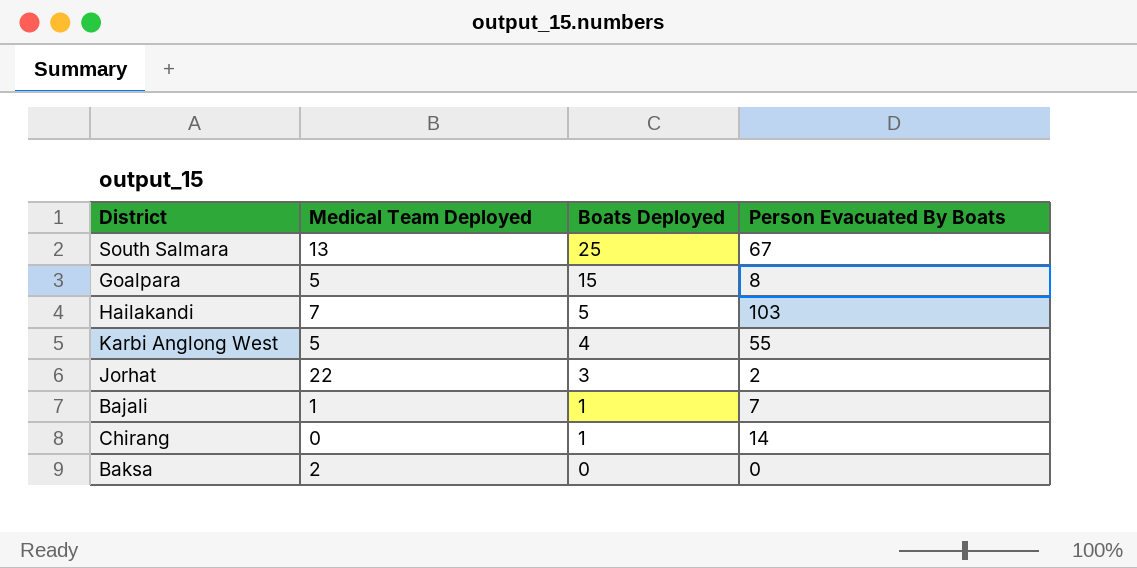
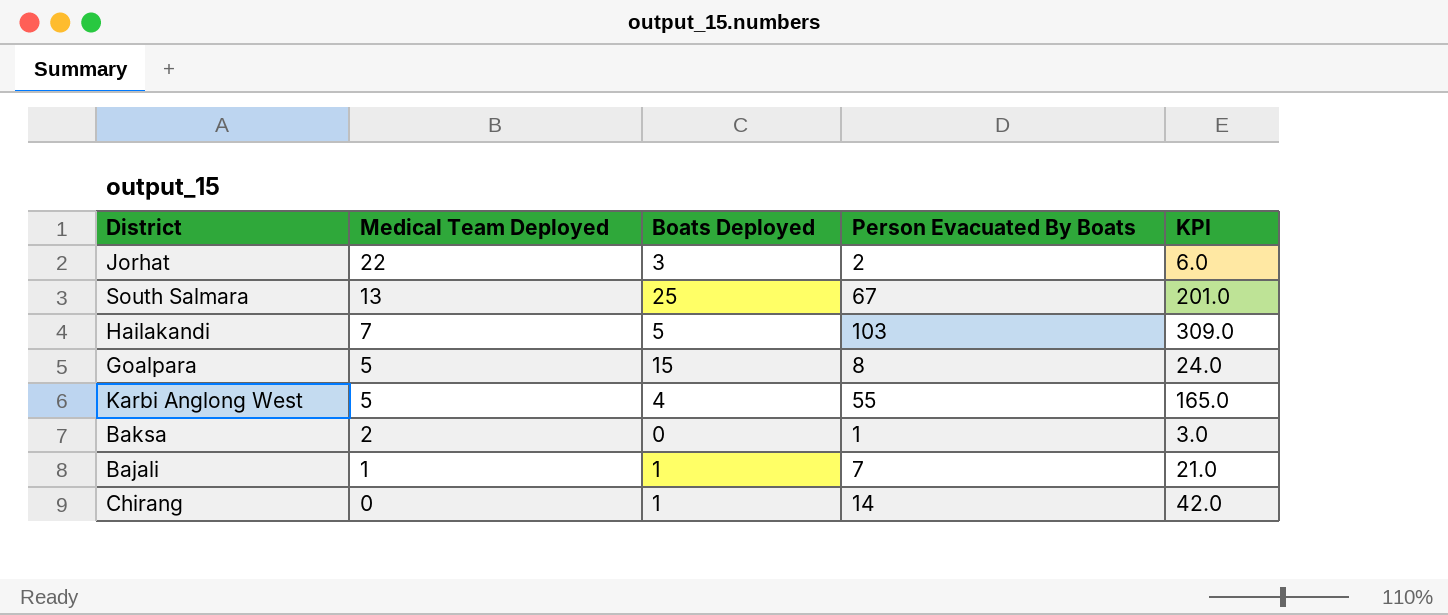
row order: Boats Deployed descending -> Medical Team Deployed descending
column KPI | formula: none -> [Person Evacuated By Boats] * 3
Baksa | Person Evacuated By Boats: 0 -> 1

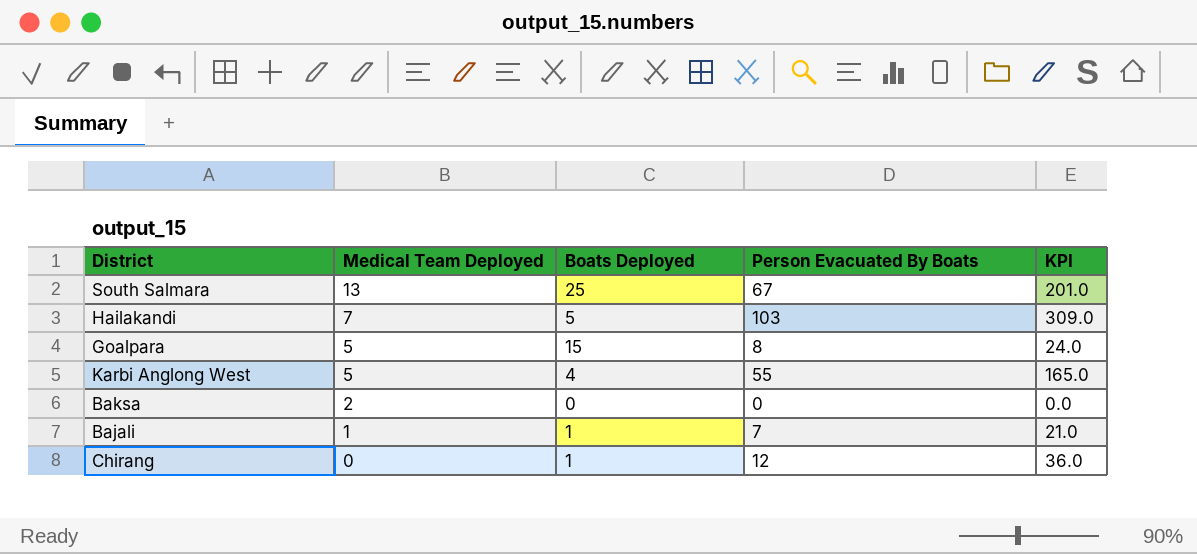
row Jorhat: 22 | 3 | 2 | 6.0 -> none
Baksa | Person Evacuated By Boats: 1 -> 0
Baksa | KPI: 3.0 -> 0.0
Chirang | Person Evacuated By Boats: 14 -> 12
Chirang | KPI: 42.0 -> 36.0

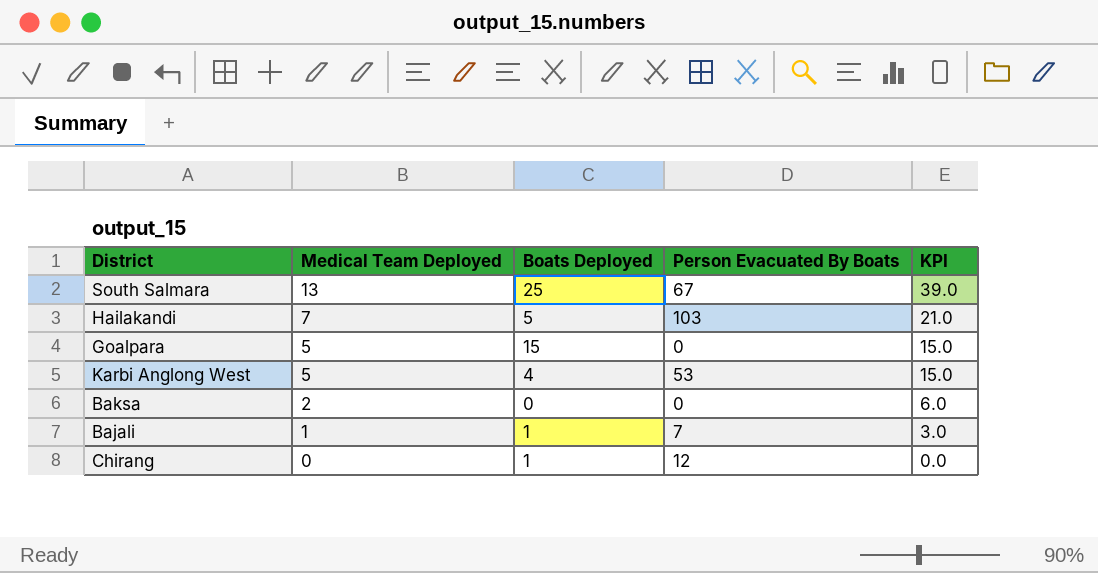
column KPI | formula: [Person Evacuated By Boats] * 3 -> [Medical Team Deployed] * 3
Goalpara | Person Evacuated By Boats: 8 -> 0
Karbi Anglong West | Person Evacuated By Boats: 55 -> 53

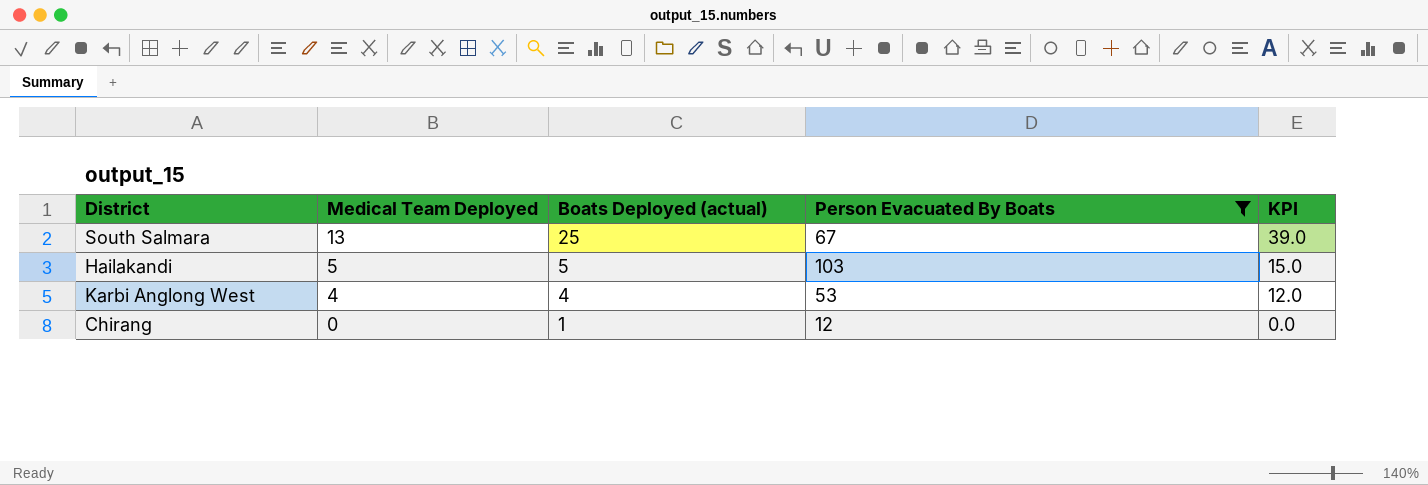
filter: none -> Person Evacuated By Boats >= 12
column name: Boats Deployed -> Boats Deployed (actual)
Hailakandi | Medical Team Deployed: 7 -> 5
Hailakandi | KPI: 21.0 -> 15.0
Karbi Anglong West | Medical Team Deployed: 5 -> 4
Karbi Anglong West | KPI: 15.0 -> 12.0

